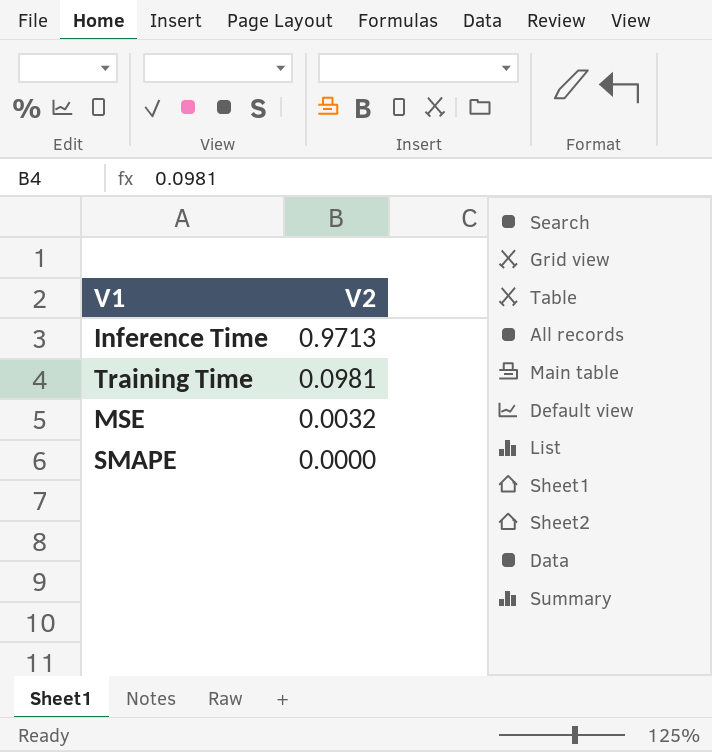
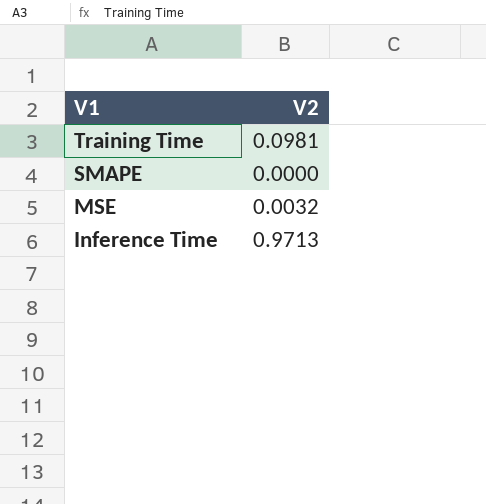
row order: V2 descending -> V1 descending

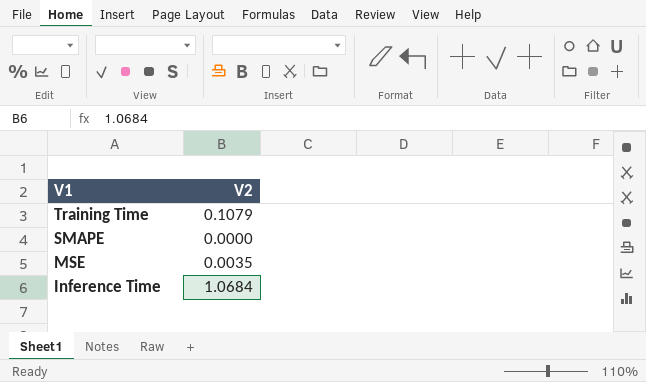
Training Time | V2: 0.0981 -> 0.1079
MSE | V2: 0.0032 -> 0.0035
Inference Time | V2: 0.9713 -> 1.0684

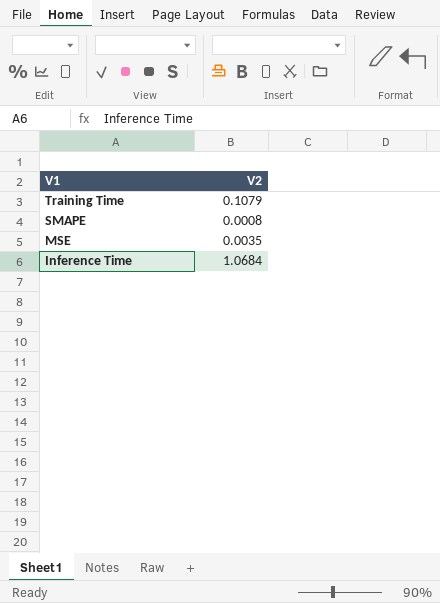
SMAPE | V2: 0.0000 -> 0.0008

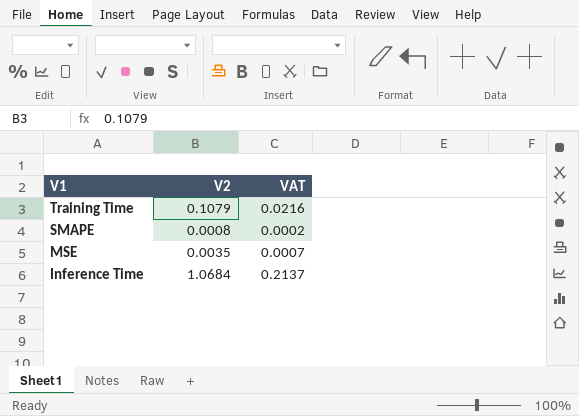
column VAT | formula: none -> [V2] * 0.2

